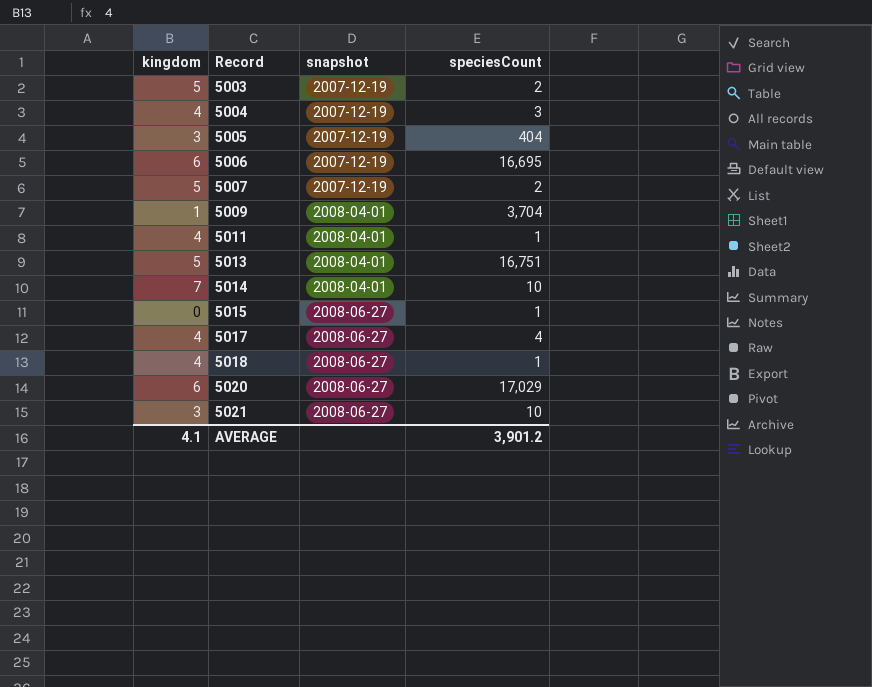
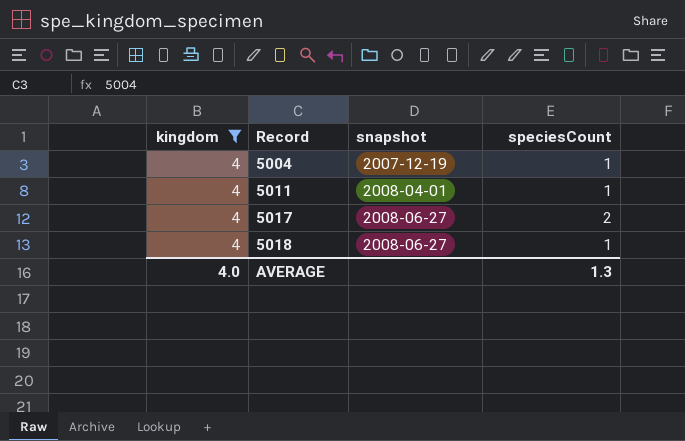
filter: none -> kingdom = 4
5004 | speciesCount: 3 -> 1
5017 | speciesCount: 4 -> 2
AVERAGE | kingdom: 4.1 -> 4.0
AVERAGE | speciesCount: 3,901.2 -> 1.3

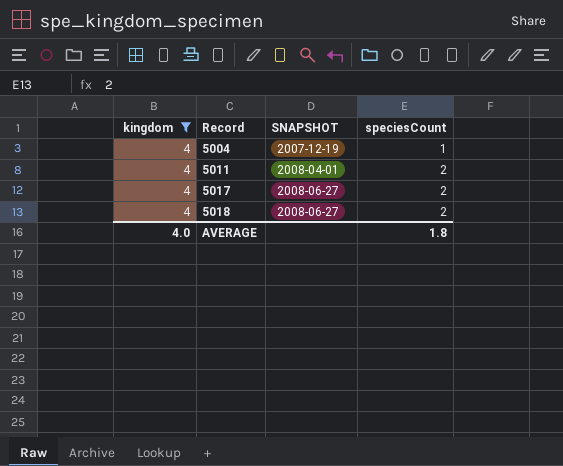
column name: snapshot -> SNAPSHOT
5011 | speciesCount: 1 -> 2
5018 | speciesCount: 1 -> 2
AVERAGE | speciesCount: 1.3 -> 1.8

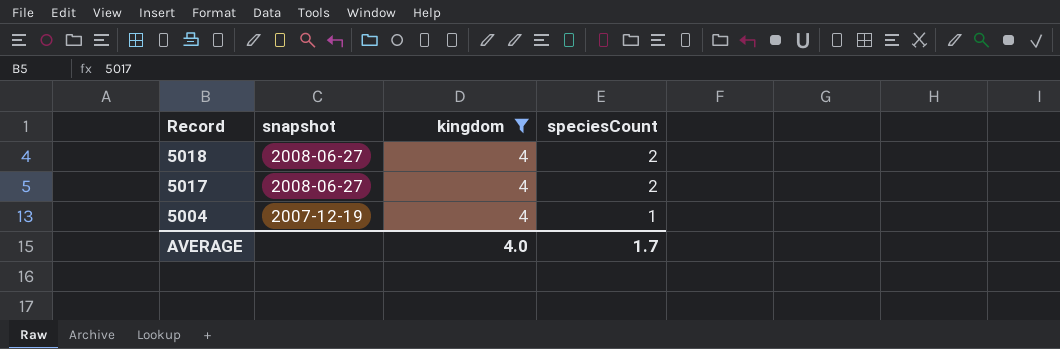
row order: Record ascending -> Record descending
column name: SNAPSHOT -> snapshot
column kingdom | position: 1 -> 3
row 5011: 4 | 2008-04-01 | 2 -> none
AVERAGE | speciesCount: 1.8 -> 1.7

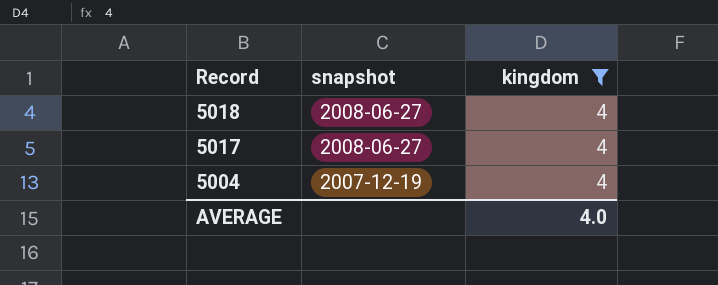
column speciesCount | position: 4 -> none

